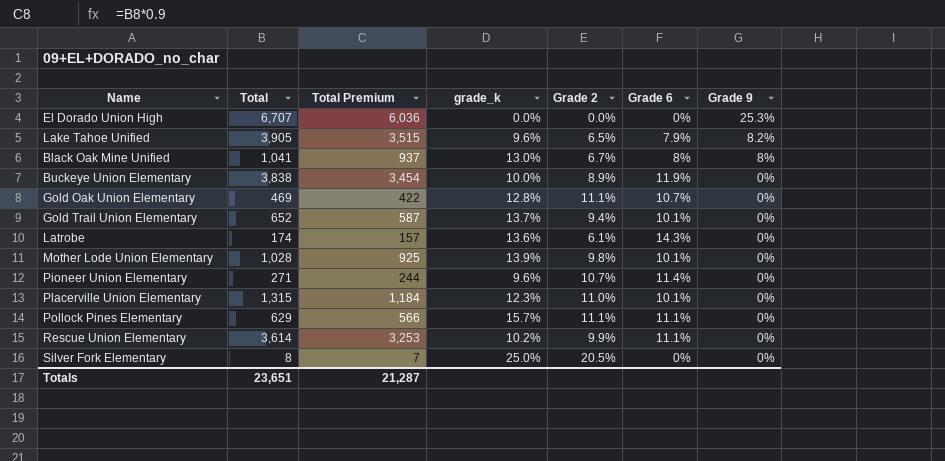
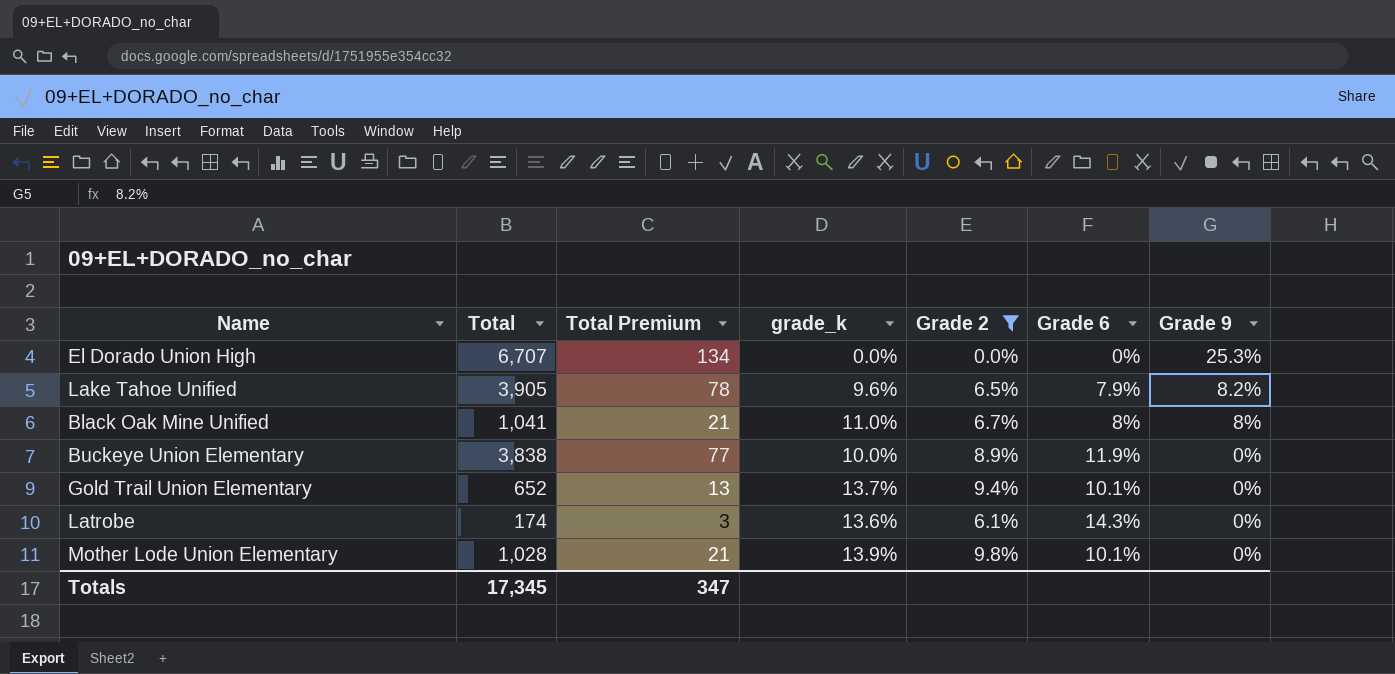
filter: none -> Grade 2 <= 9.8%
column Total Premium | formula: [Total] * 0.9 -> [Total] * 0.02
Black Oak Mine Unified | grade_k: 13.0% -> 11.0%
Totals | Total: 23,651 -> 17,345
Totals | Total Premium: 21,287 -> 347

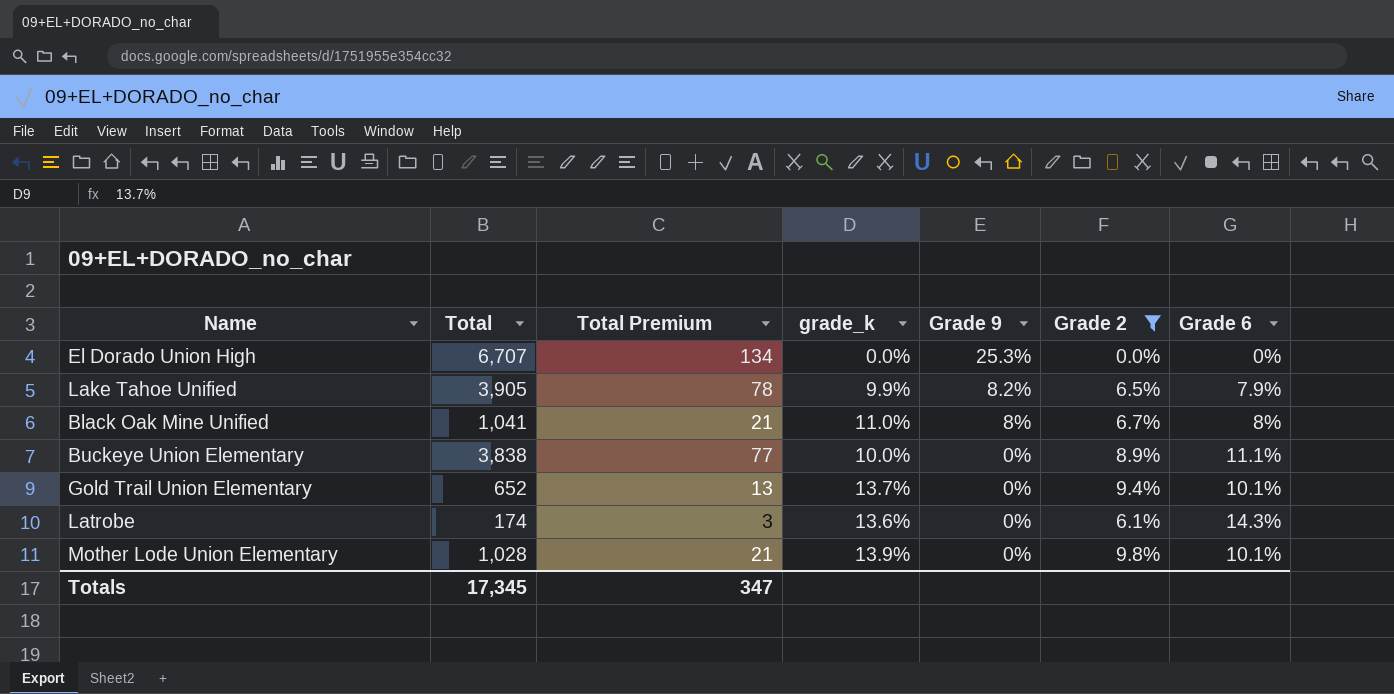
column Grade 9 | position: 7 -> 5
Lake Tahoe Unified | grade_k: 9.6% -> 9.9%
Buckeye Union Elementary | Grade 6: 11.9% -> 11.1%

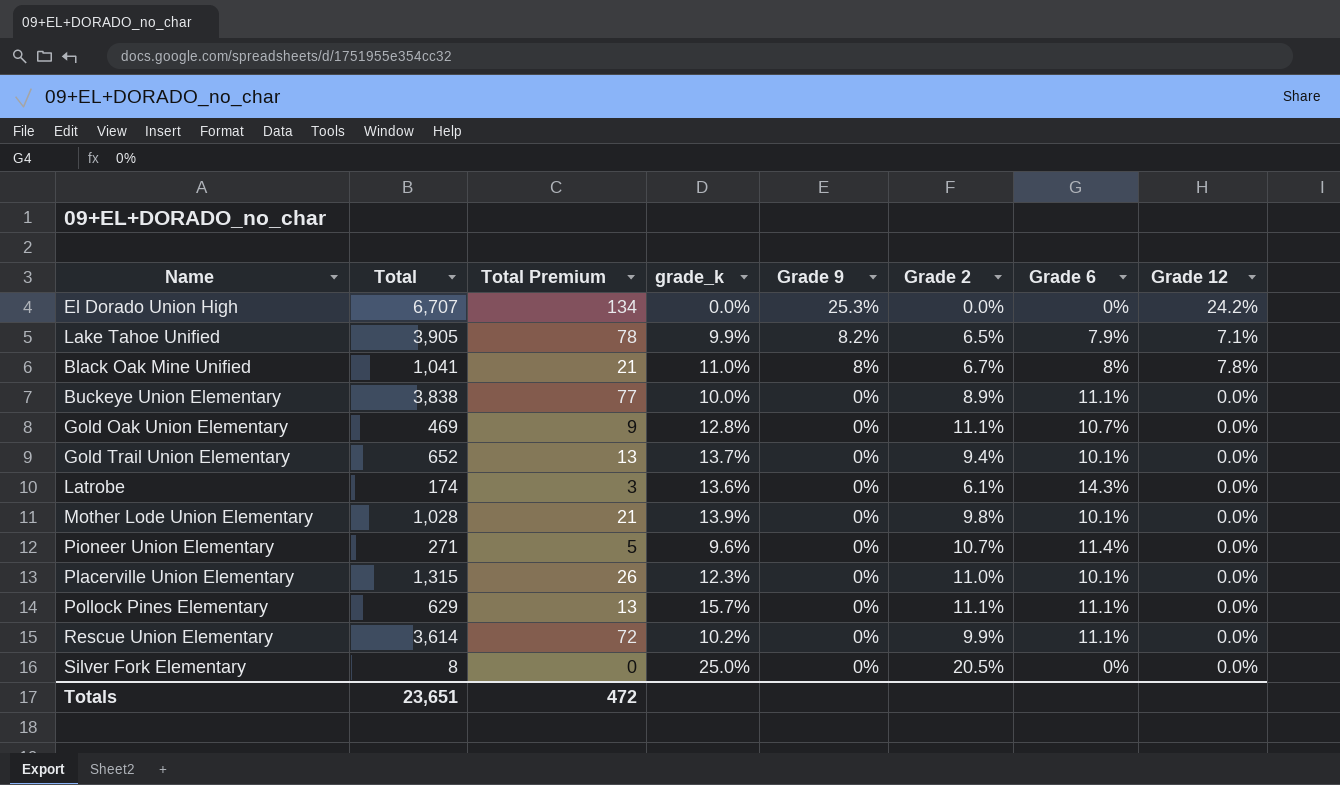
filter: Grade 2 <= 9.8% -> none
column Grade 12 | position: none -> 8
Totals | Total: 17,345 -> 23,651
Totals | Total Premium: 347 -> 472

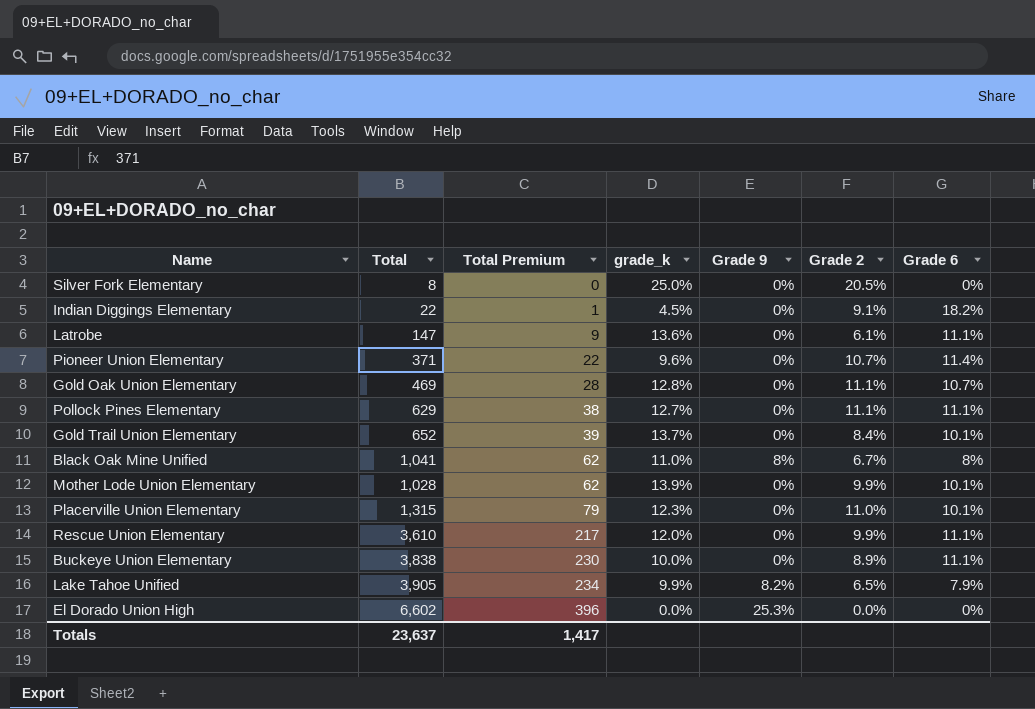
row order: Grade 9 descending -> Total Premium ascending
column Grade 12 | position: 8 -> none
column Total Premium | formula: [Total] * 0.02 -> [Total] * 0.06
row Indian Diggings Elementary: none -> 22 | 1 | 4.5% | 0% | 9.1% | 18.2%
Latrobe | Total: 174 -> 147
Latrobe | Grade 6: 14.3% -> 11.1%
Pioneer Union Elementary | Total: 271 -> 371
Pollock Pines Elementary | grade_k: 15.7% -> 12.7%
Gold Trail Union Elementary | Grade 2: 9.4% -> 8.4%
Mother Lode Union Elementary | Grade 2: 9.8% -> 9.9%
Rescue Union Elementary | Total: 3,614 -> 3,610
Rescue Union Elementary | grade_k: 10.2% -> 12.0%
El Dorado Union High | Total: 6,707 -> 6,602
Totals | Total: 23,651 -> 23,637
Totals | Total Premium: 472 -> 1,417

